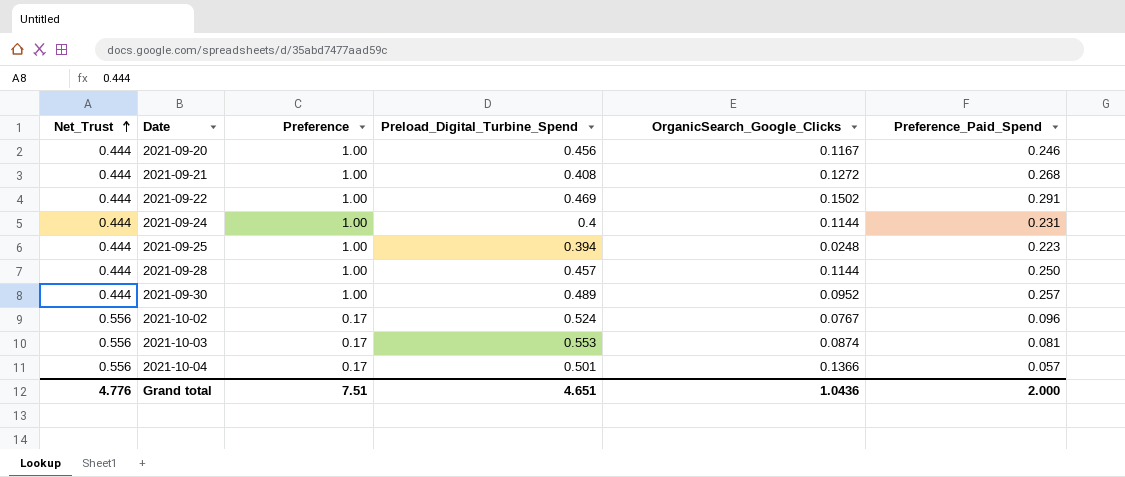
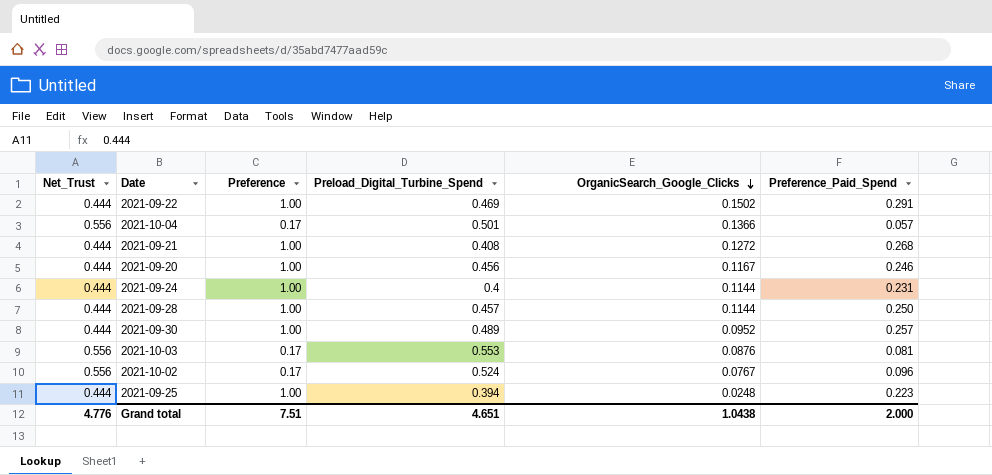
row order: Net_Trust ascending -> OrganicSearch_Google_Clicks descending
2021-10-03 | OrganicSearch_Google_Clicks: 0.0874 -> 0.0876
Grand total | OrganicSearch_Google_Clicks: 1.0436 -> 1.0438

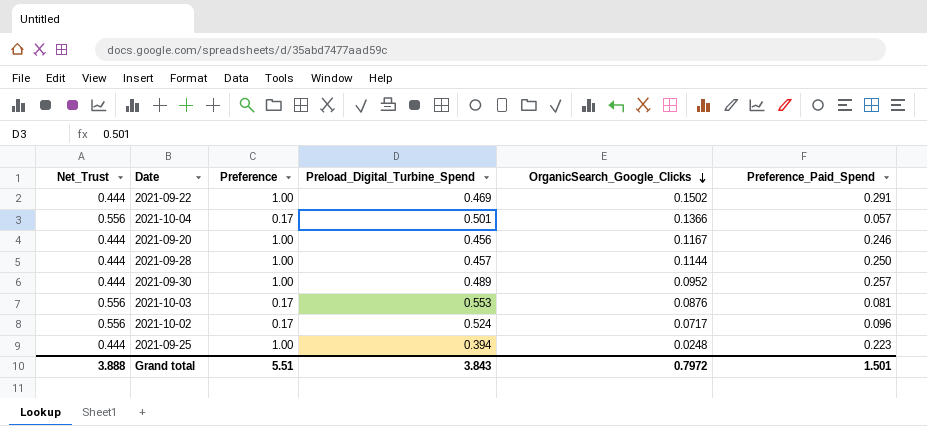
row 2021-09-21: 0.444 | 1.00 | 0.408 | 0.1272 | 0.268 -> none
row 2021-09-24: 0.444 | 1.00 | 0.4 | 0.1144 | 0.231 -> none
2021-10-02 | OrganicSearch_Google_Clicks: 0.0767 -> 0.0717
Grand total | Net_Trust: 4.776 -> 3.888
Grand total | Preference: 7.51 -> 5.51
Grand total | Preload_Digital_Turbine_Spend: 4.651 -> 3.843
Grand total | OrganicSearch_Google_Clicks: 1.0438 -> 0.7972
Grand total | Preference_Paid_Spend: 2.000 -> 1.501

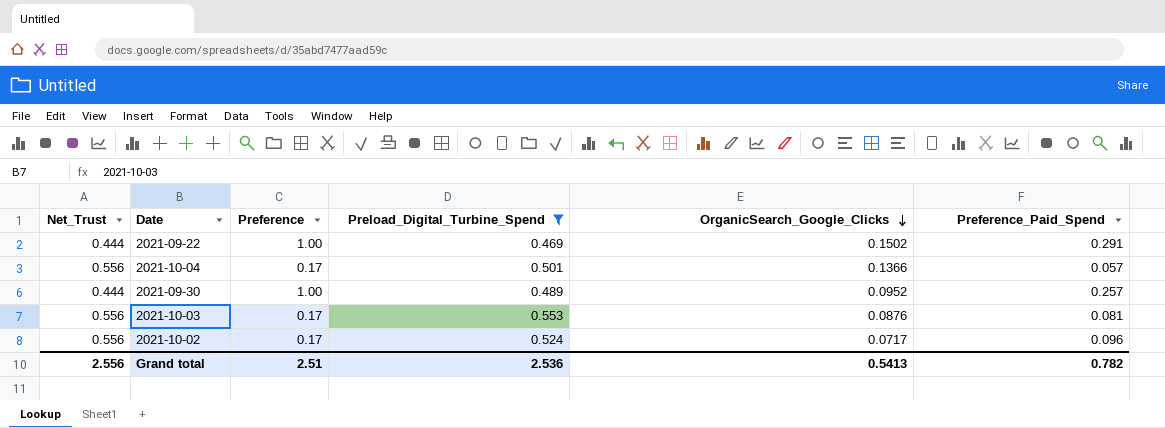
filter: none -> Preload_Digital_Turbine_Spend >= 0.469
Grand total | Net_Trust: 3.888 -> 2.556
Grand total | Preference: 5.51 -> 2.51
Grand total | Preload_Digital_Turbine_Spend: 3.843 -> 2.536
Grand total | OrganicSearch_Google_Clicks: 0.7972 -> 0.5413
Grand total | Preference_Paid_Spend: 1.501 -> 0.782

